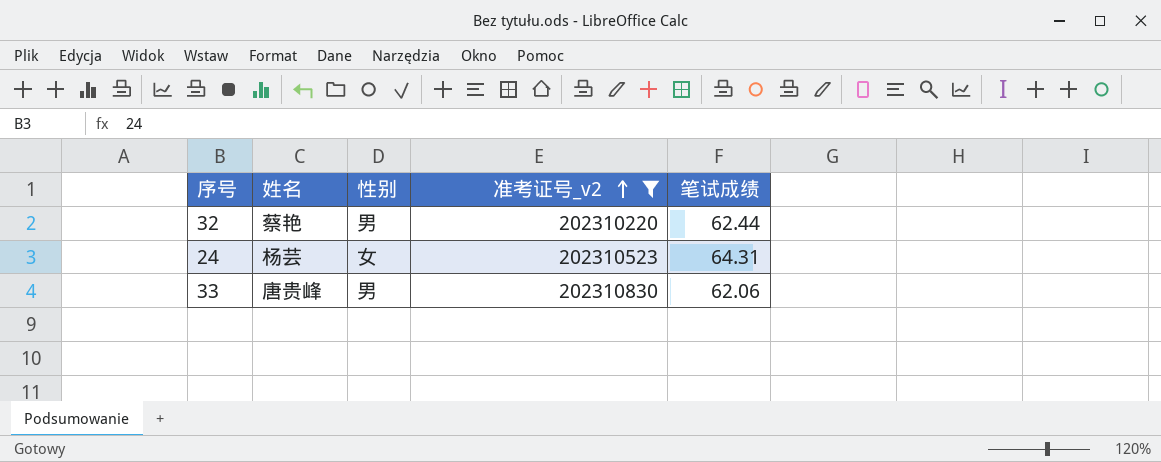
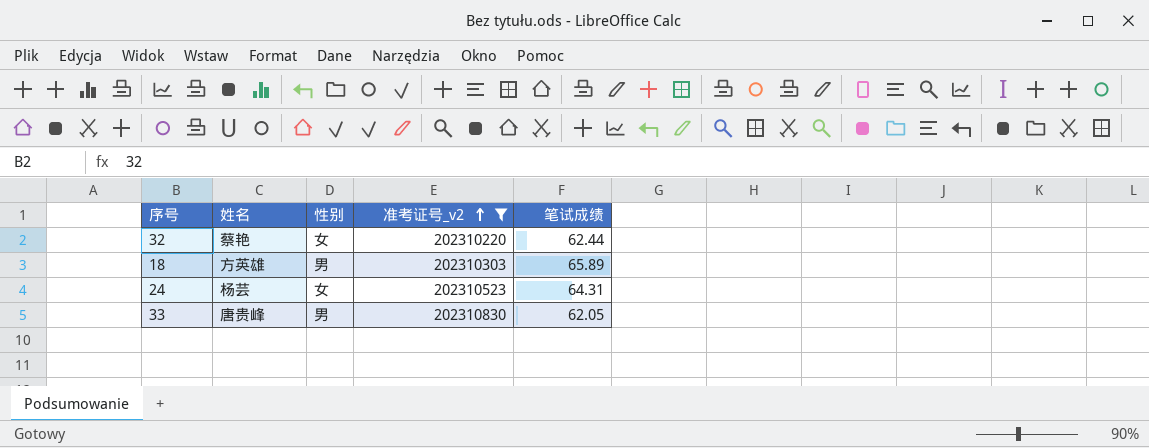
32 | 性别: 男 -> 女
row 18: none -> 方英雄 | 男 | 202310303 | 65.89
33 | 笔试成绩: 62.06 -> 62.05

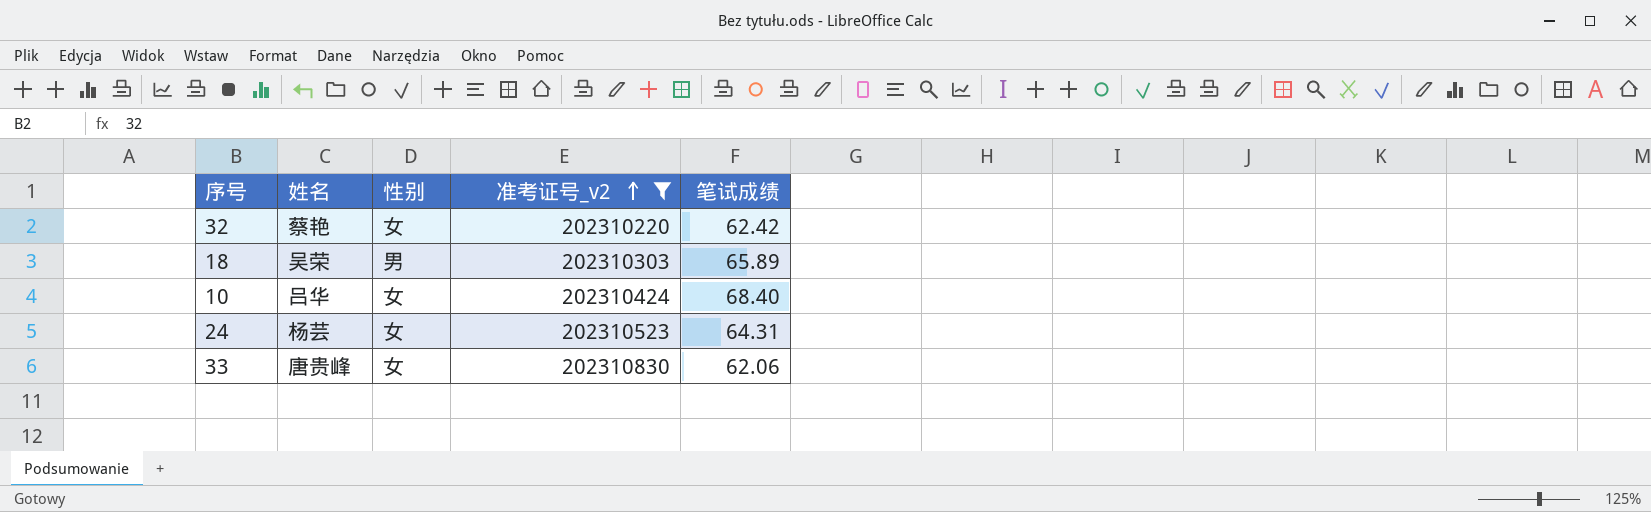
32 | 笔试成绩: 62.44 -> 62.42
18 | 姓名: 方英雄 -> 吴荣
row 10: none -> 吕华 | 女 | 202310424 | 68.40
33 | 性别: 男 -> 女
33 | 笔试成绩: 62.05 -> 62.06

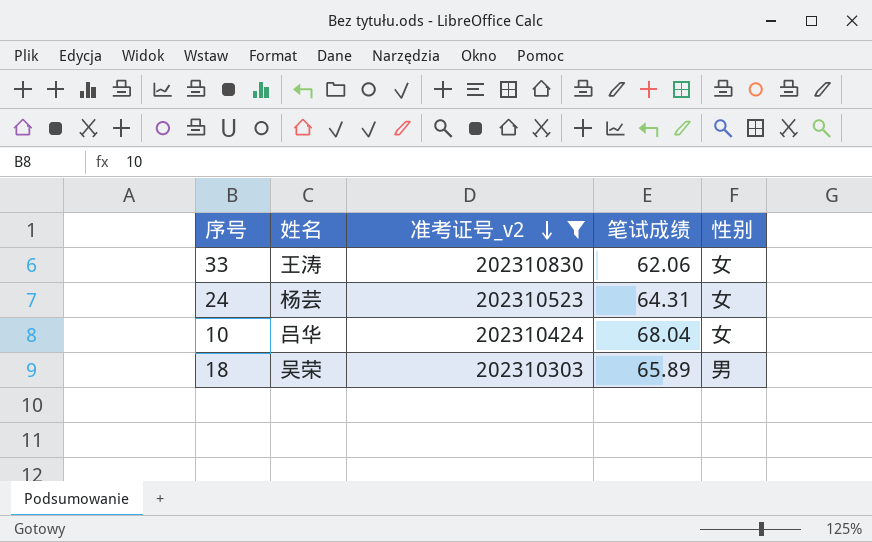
row order: 准考证号_v2 ascending -> 准考证号_v2 descending
column 性别 | position: 3 -> 5
row 32: 蔡艳 | 女 | 202310220 | 62.42 -> none
33 | 姓名: 唐贵峰 -> 王涛
10 | 笔试成绩: 68.40 -> 68.04

